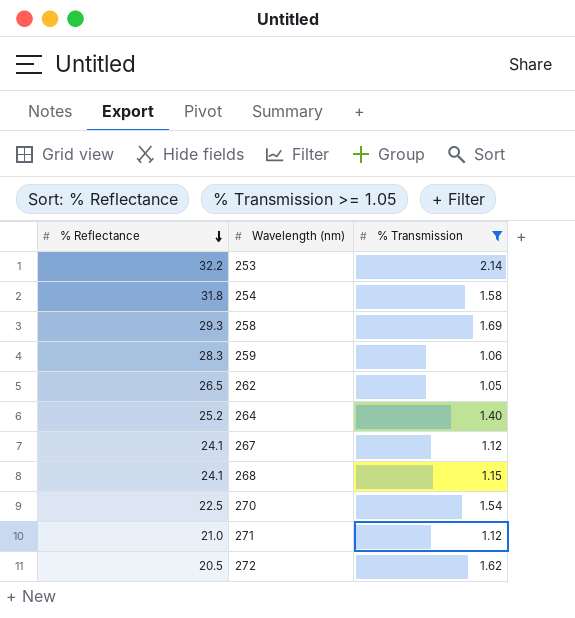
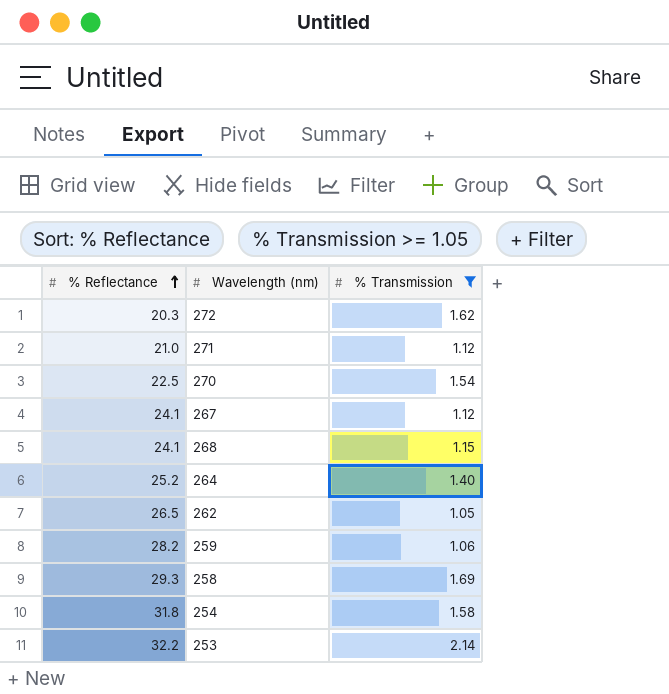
row order: % Reflectance descending -> % Reflectance ascending
272 | % Reflectance: 20.5 -> 20.3
259 | % Reflectance: 28.3 -> 28.2

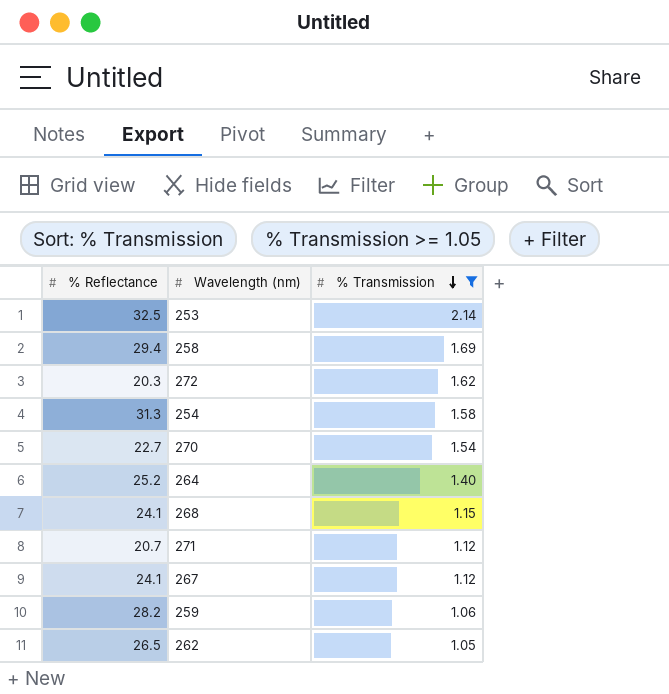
row order: % Reflectance ascending -> % Transmission descending
253 | % Reflectance: 32.2 -> 32.5
258 | % Reflectance: 29.3 -> 29.4
254 | % Reflectance: 31.8 -> 31.3
270 | % Reflectance: 22.5 -> 22.7
271 | % Reflectance: 21.0 -> 20.7

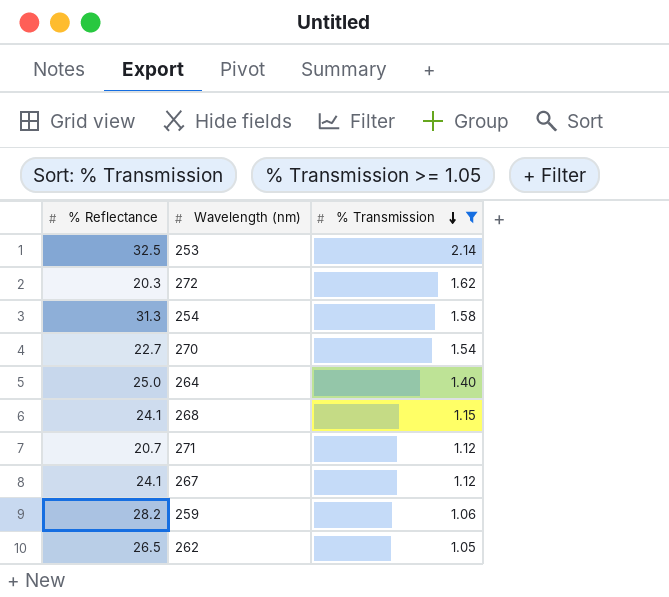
row 258: 29.4 | 1.69 -> none
264 | % Reflectance: 25.2 -> 25.0

